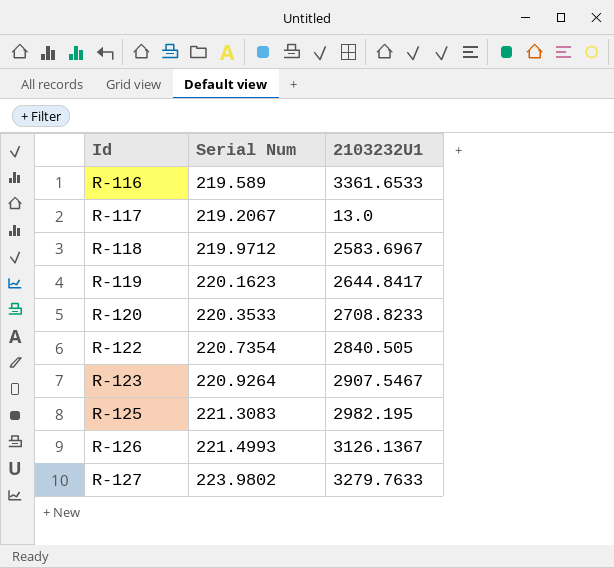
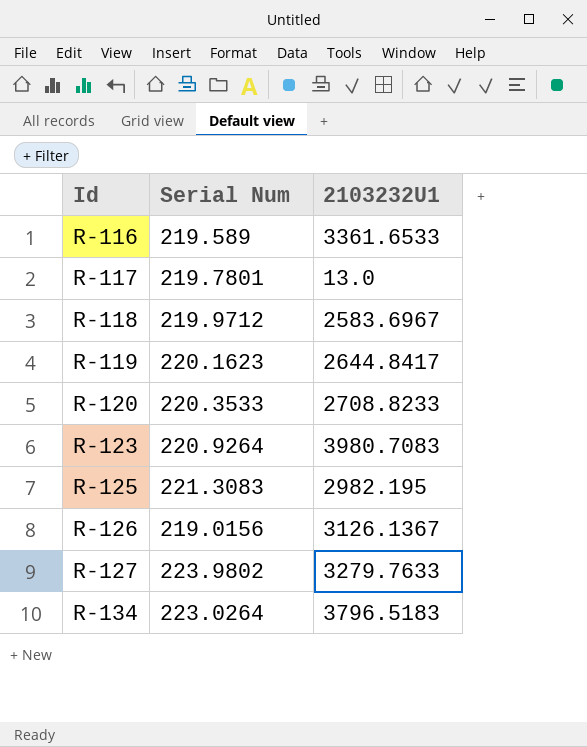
row R-122: 220.7354 | 2840.505 -> none
R-117 | Serial Num: 219.2067 -> 219.7801
R-123 | 2103232U1: 2907.5467 -> 3980.7083
R-126 | Serial Num: 221.4993 -> 219.0156
row R-134: none -> 223.0264 | 3796.5183

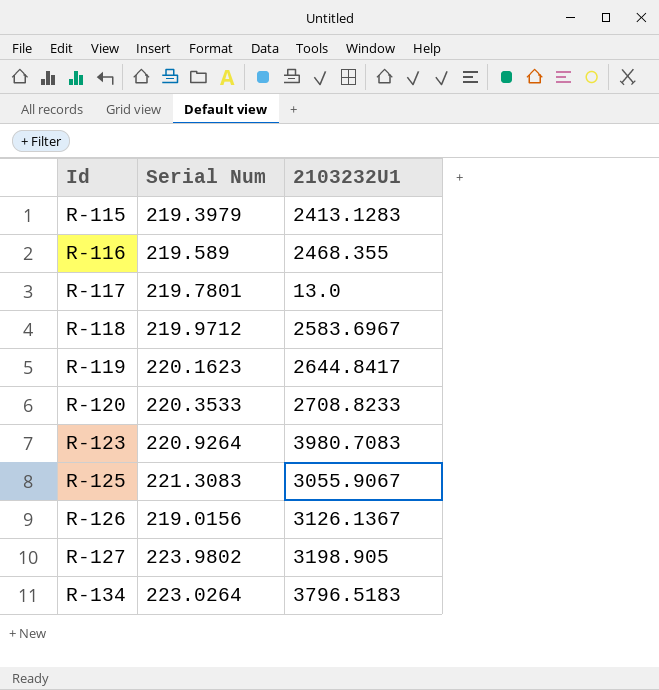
row R-115: none -> 219.3979 | 2413.1283
R-116 | 2103232U1: 3361.6533 -> 2468.355
R-125 | 2103232U1: 2982.195 -> 3055.9067
R-127 | 2103232U1: 3279.7633 -> 3198.905

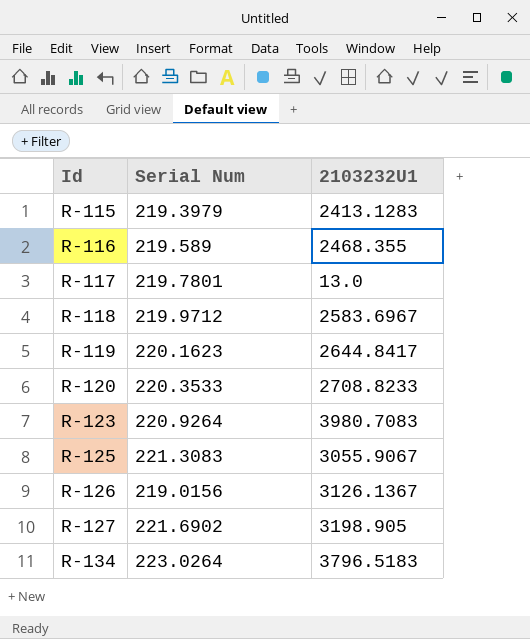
R-127 | Serial Num: 223.9802 -> 221.6902

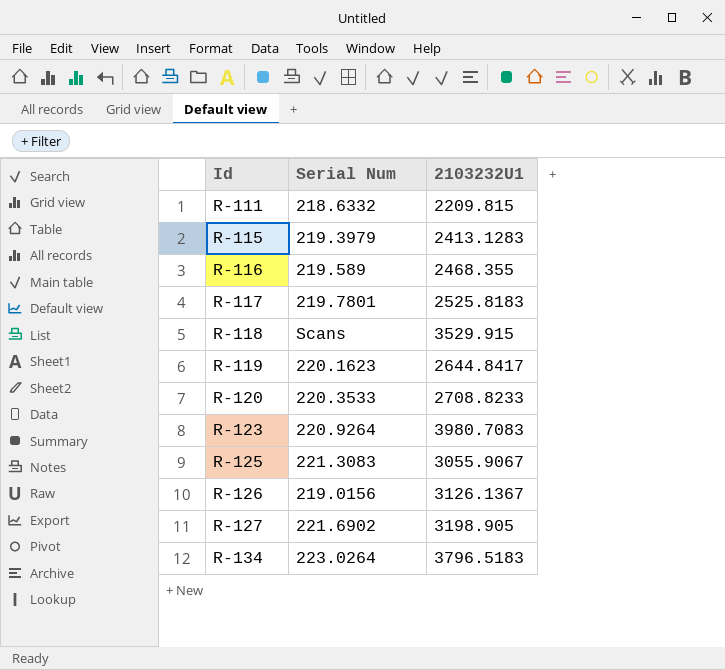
row R-111: none -> 218.6332 | 2209.815
R-117 | 2103232U1: 13.0 -> 2525.8183
R-118 | Serial Num: 219.9712 -> Scans
R-118 | 2103232U1: 2583.6967 -> 3529.915

